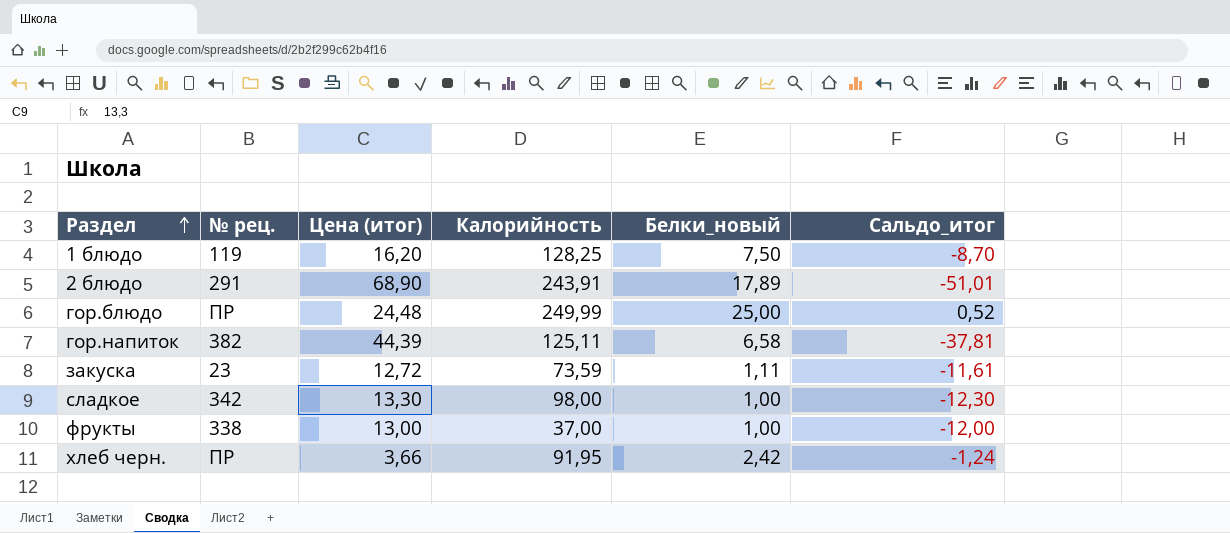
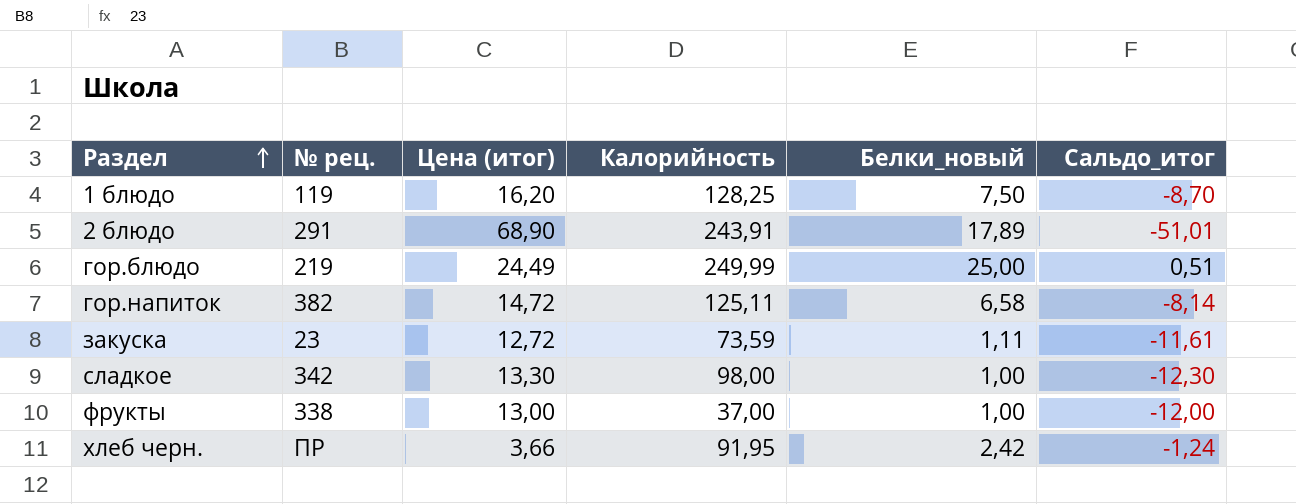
гор.блюдо | № рец.: ПР -> 219
гор.блюдо | Цена (итог): 24,48 -> 24,49
гор.блюдо | Сальдо_итог: 0,52 -> 0,51
гор.напиток | Цена (итог): 44,39 -> 14,72
гор.напиток | Сальдо_итог: -37,81 -> -8,14

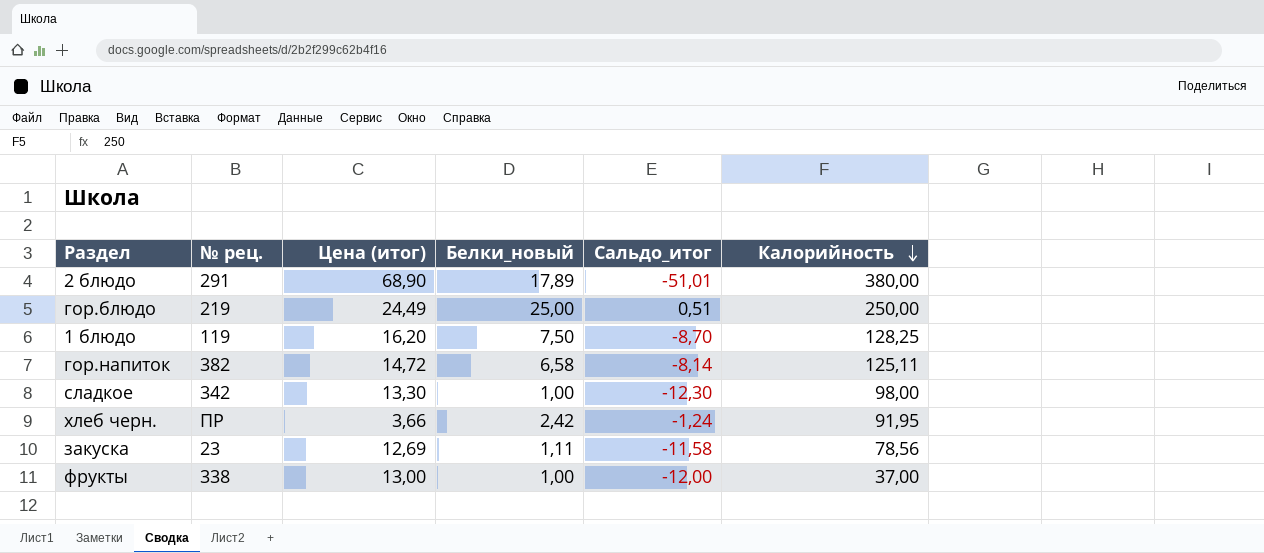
row order: Раздел ascending -> Калорийность descending
column Калорийность | position: 4 -> 6
2 блюдо | Калорийность: 243,91 -> 380,00
гор.блюдо | Калорийность: 249,99 -> 250,00
закуска | Цена (итог): 12,72 -> 12,69
закуска | Сальдо_итог: -11,61 -> -11,58
закуска | Калорийность: 73,59 -> 78,56

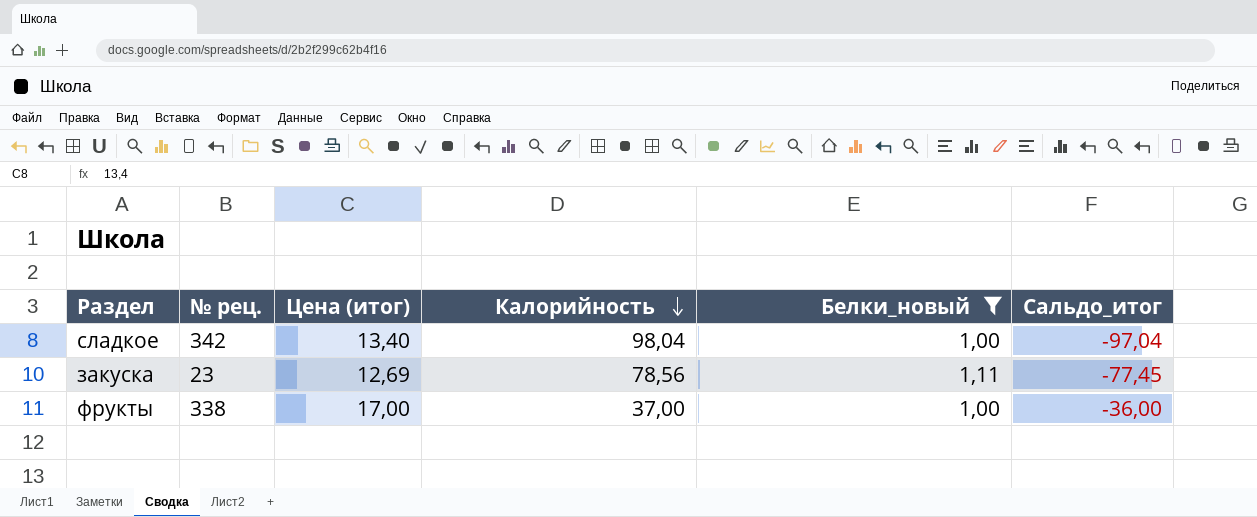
filter: none -> Белки_новый <= 1,11
column Калорийность | position: 6 -> 4
column Сальдо_итог | formula: [Белки_новый] - [Цена (итог)] -> [Белки_новый] - [Калорийность]
сладкое | Цена (итог): 13,30 -> 13,40
сладкое | Калорийность: 98,00 -> 98,04
фрукты | Цена (итог): 13,00 -> 17,00

